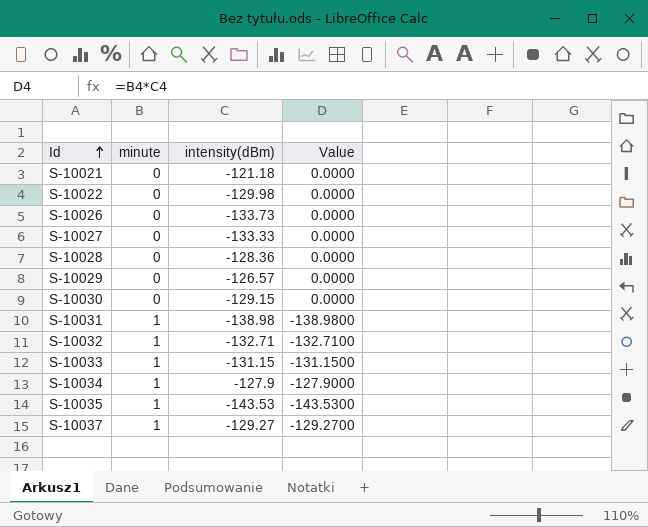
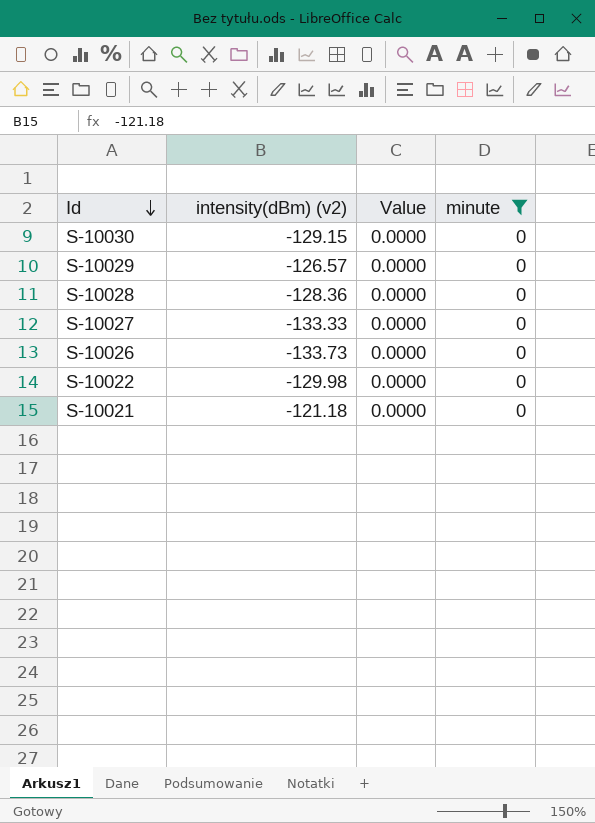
filter: none -> minute = 0
row order: Id ascending -> Id descending
column name: intensity(dBm) -> intensity(dBm) (v2)
column minute | position: 2 -> 4

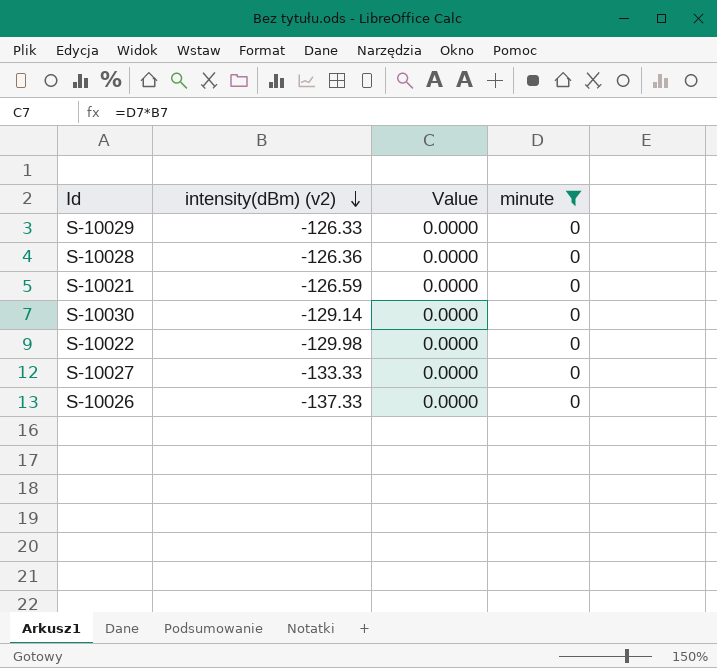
row order: Id descending -> intensity(dBm) (v2) descending
S-10029 | intensity(dBm) (v2): -126.57 -> -126.33
S-10028 | intensity(dBm) (v2): -128.36 -> -126.36
S-10021 | intensity(dBm) (v2): -121.18 -> -126.59
S-10030 | intensity(dBm) (v2): -129.15 -> -129.14
S-10026 | intensity(dBm) (v2): -133.73 -> -137.33

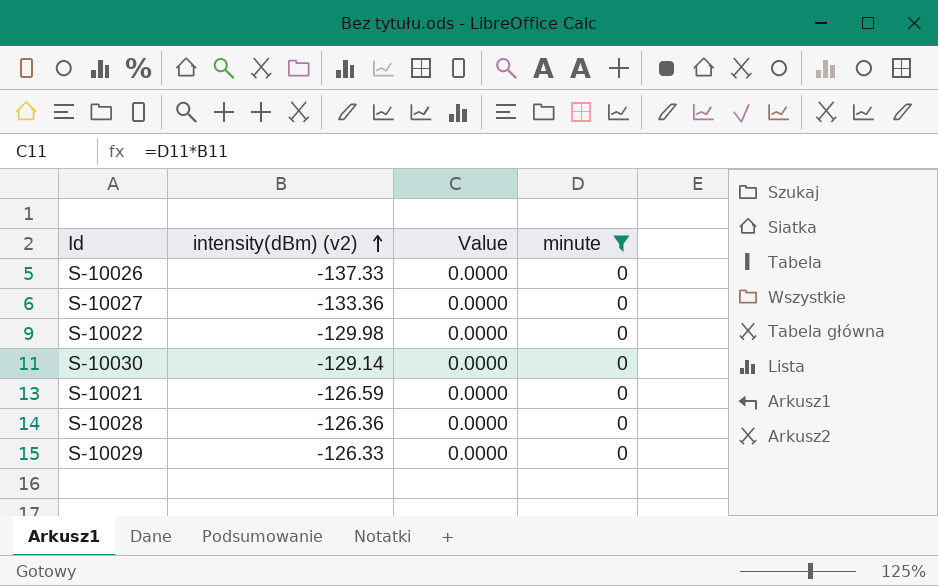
row order: intensity(dBm) (v2) descending -> intensity(dBm) (v2) ascending
S-10027 | intensity(dBm) (v2): -133.33 -> -133.36

